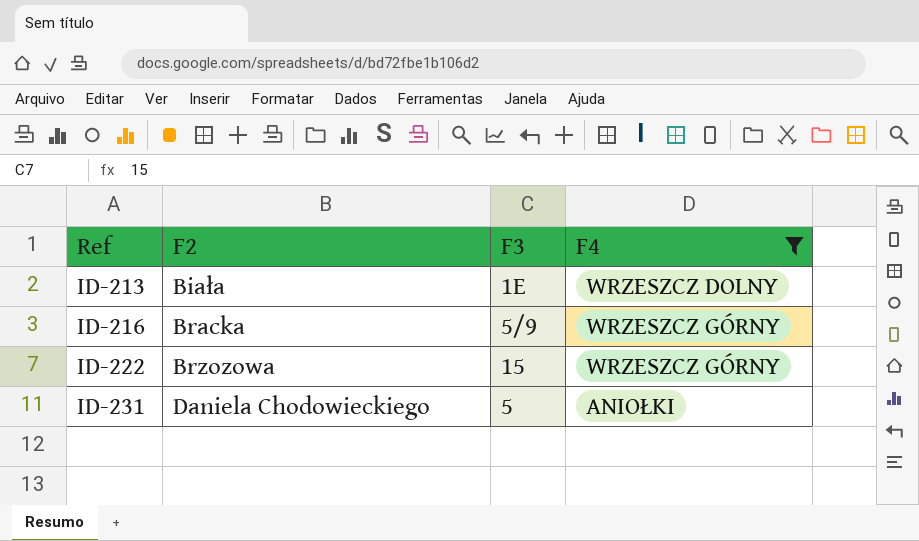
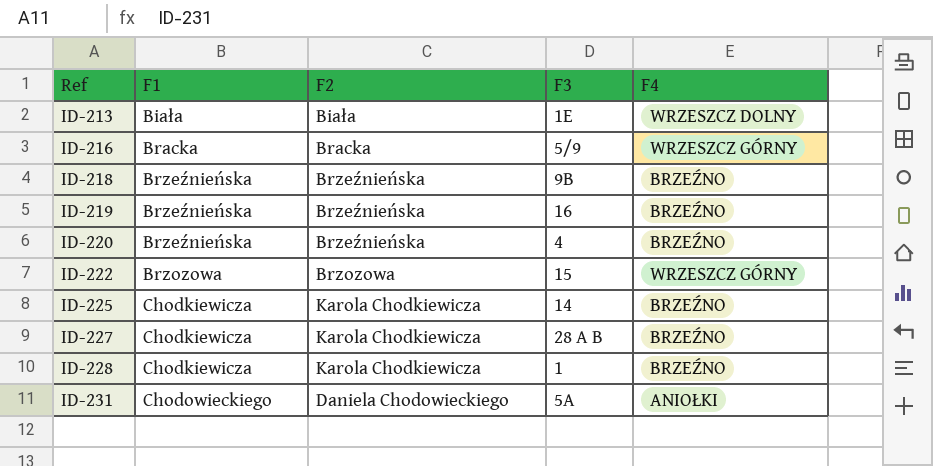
filter: F4 != BRZEŹNO -> none
column F1 | position: none -> 2
ID-231 | F3: 5 -> 5A

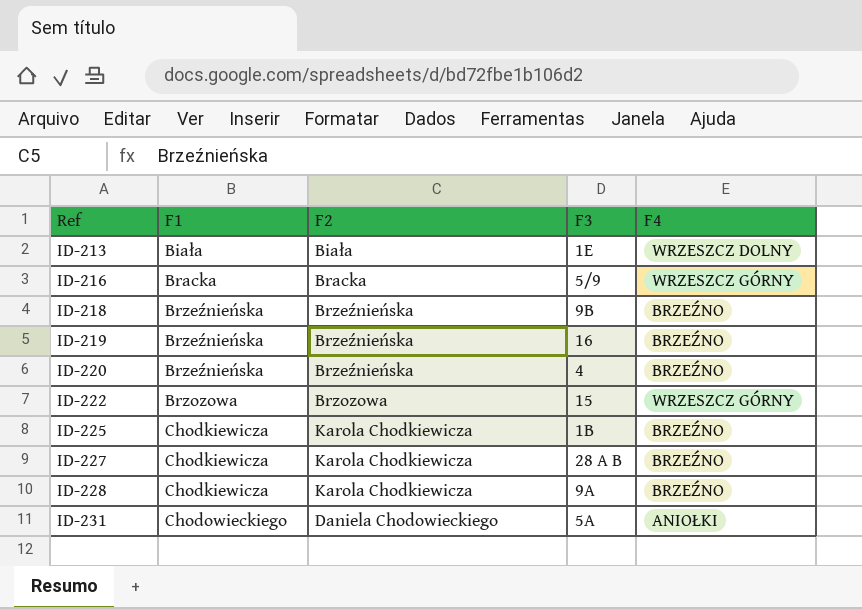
ID-225 | F3: 14 -> 1B
ID-228 | F3: 1 -> 9A

